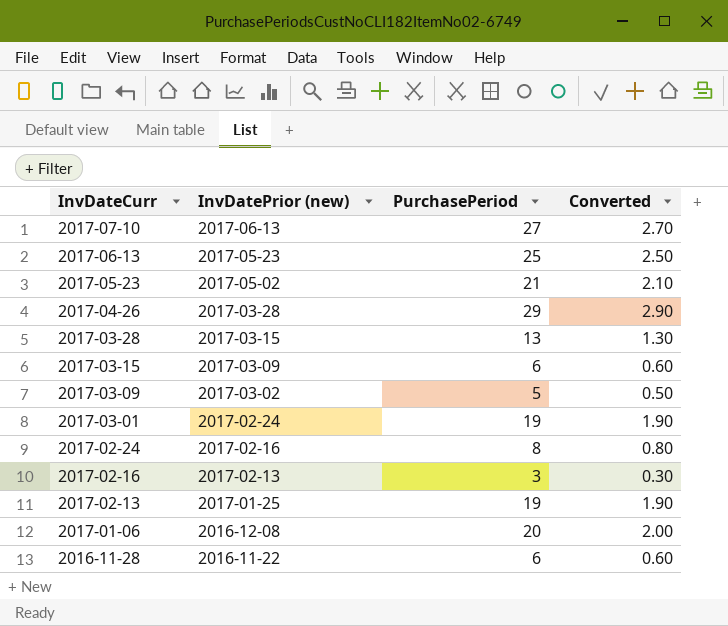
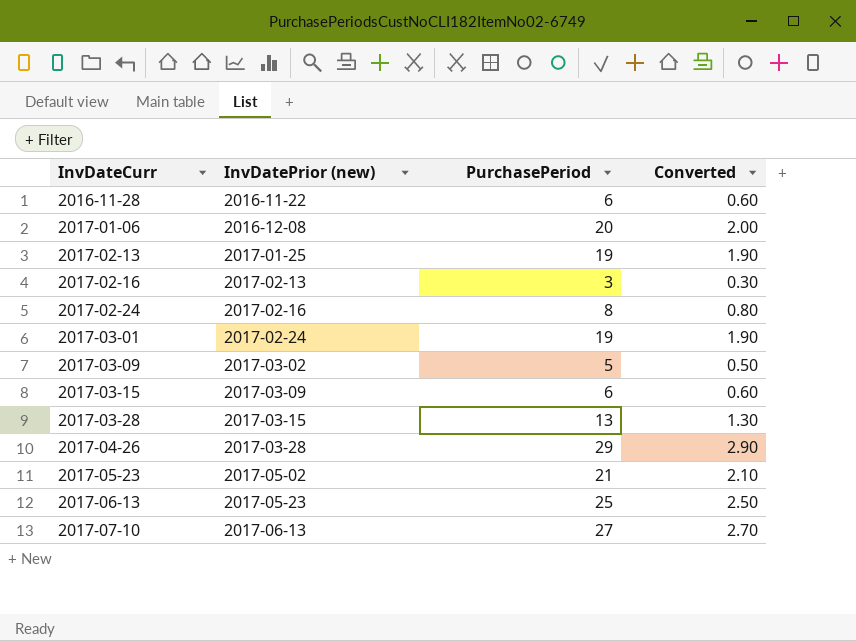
row order: InvDateCurr descending -> InvDateCurr ascending

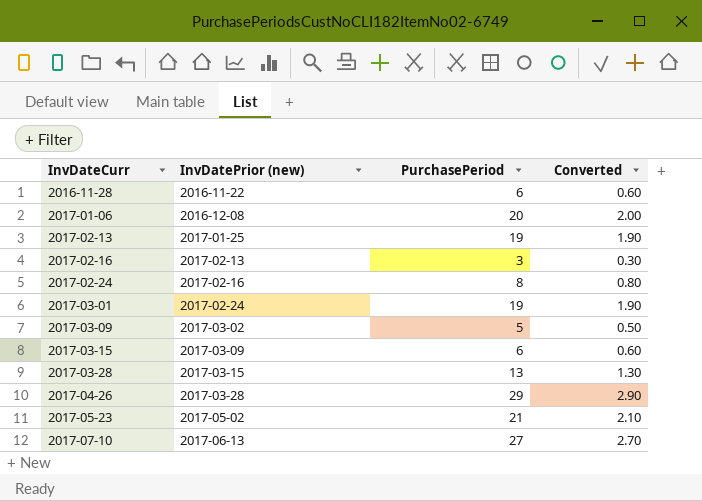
row 2017-06-13: 2017-05-23 | 25 | 2.50 -> none

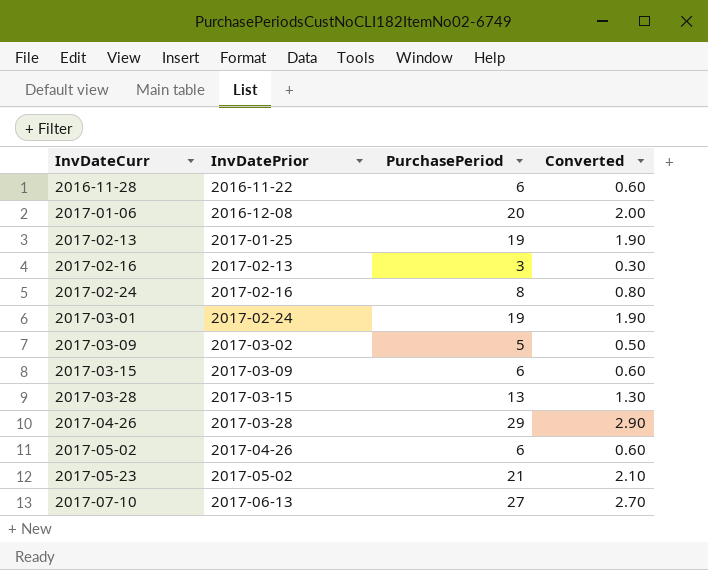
column name: InvDatePrior (new) -> InvDatePrior
row 2017-05-02: none -> 2017-04-26 | 6 | 0.60

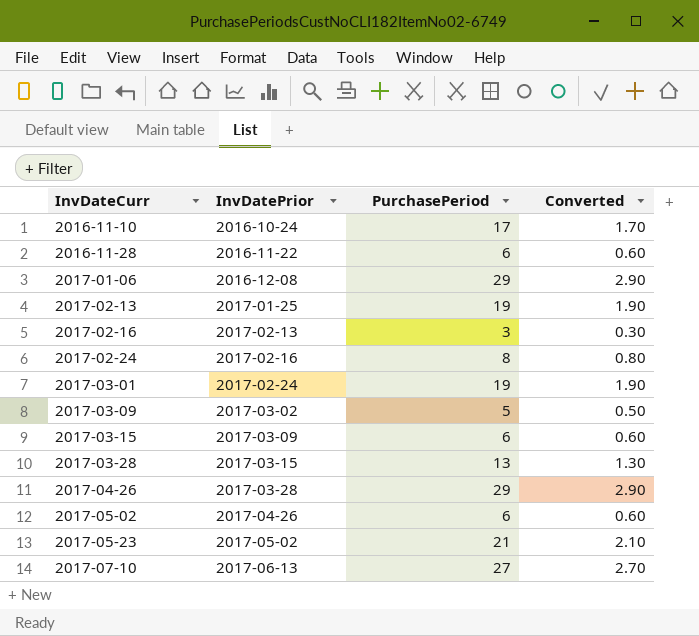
row 2016-11-10: none -> 2016-10-24 | 17 | 1.70
2017-01-06 | PurchasePeriod: 20 -> 29
2017-01-06 | Converted: 2.00 -> 2.90

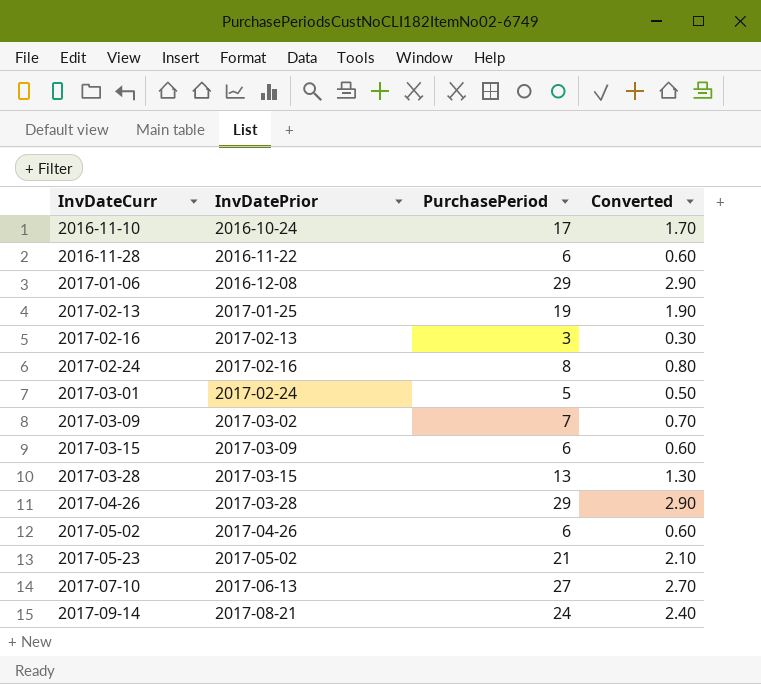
2017-03-01 | PurchasePeriod: 19 -> 5
2017-03-01 | Converted: 1.90 -> 0.50
2017-03-09 | PurchasePeriod: 5 -> 7
2017-03-09 | Converted: 0.50 -> 0.70
row 2017-09-14: none -> 2017-08-21 | 24 | 2.40

